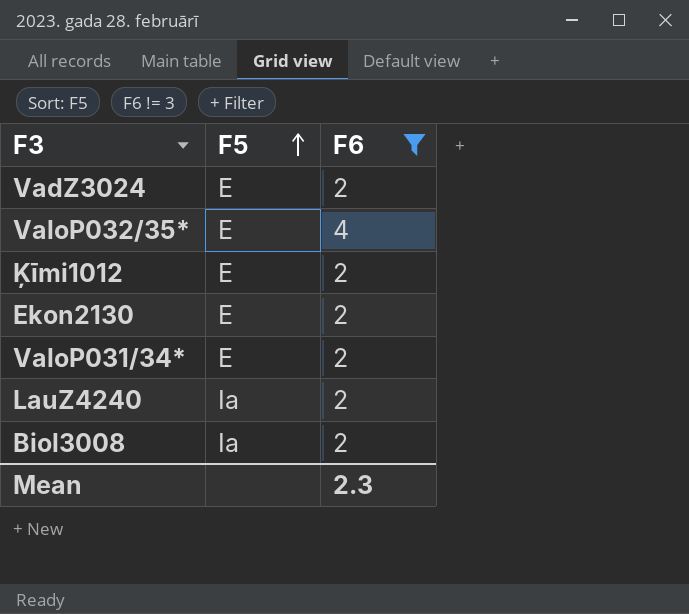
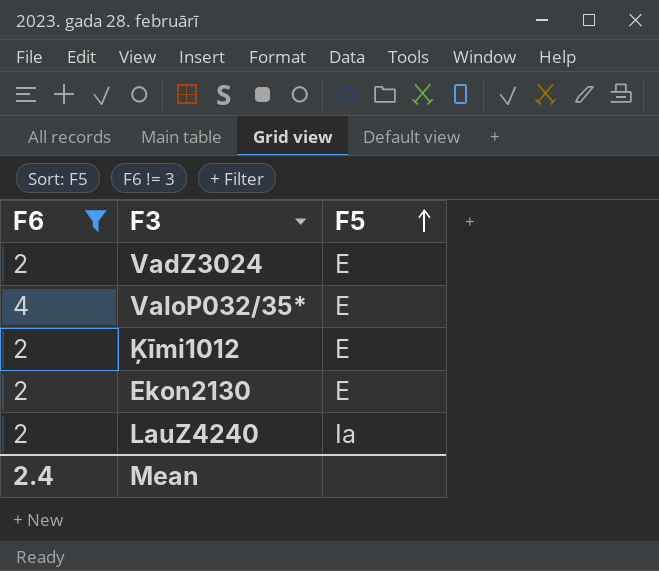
column F6 | position: 3 -> 1
row ValoP031/34*: E | 2 -> none
row Biol3008: Ia | 2 -> none
Mean | F6: 2.3 -> 2.4

